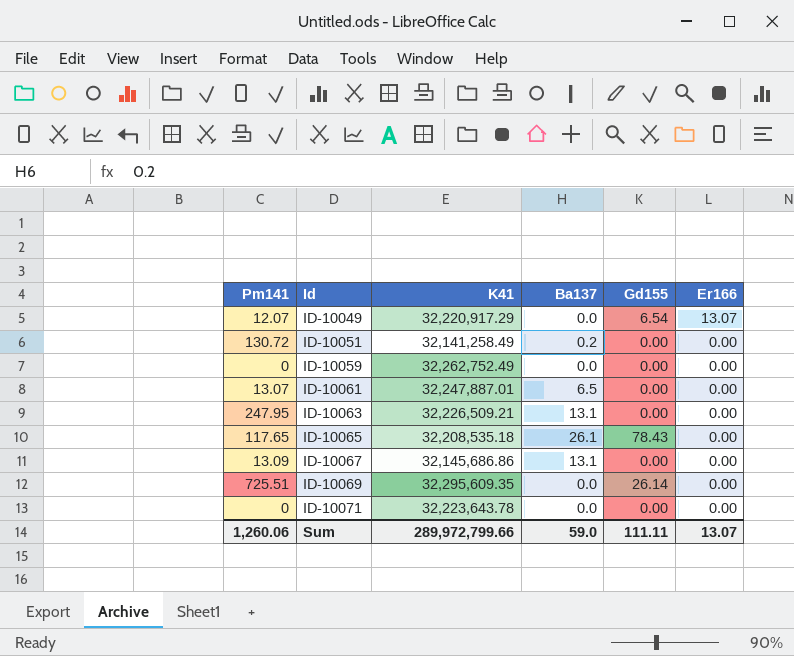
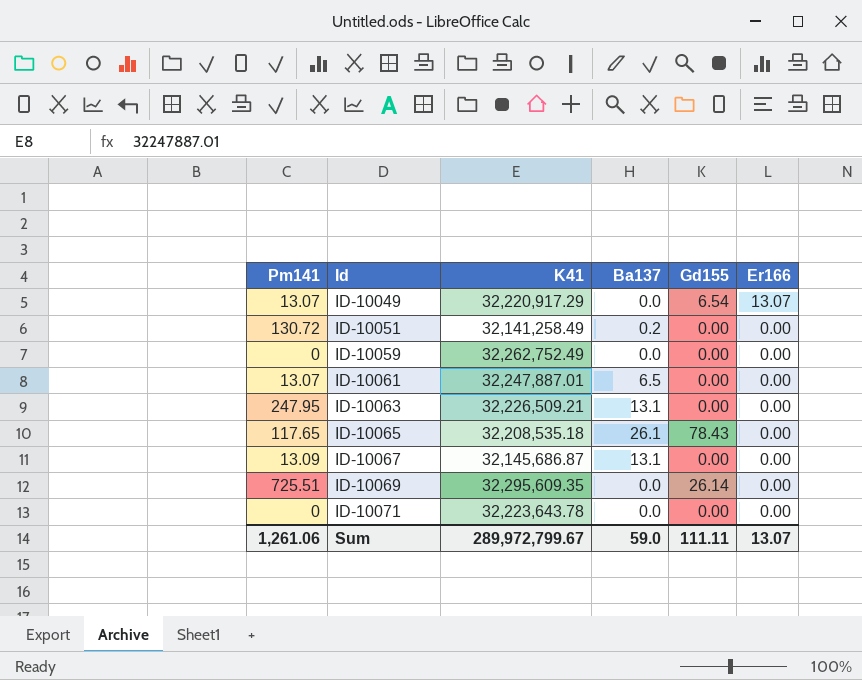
ID-10049 | Pm141: 12.07 -> 13.07
ID-10067 | K41: 32,145,686.86 -> 32,145,686.87
Sum | Pm141: 1,260.06 -> 1,261.06
Sum | K41: 289,972,799.66 -> 289,972,799.67

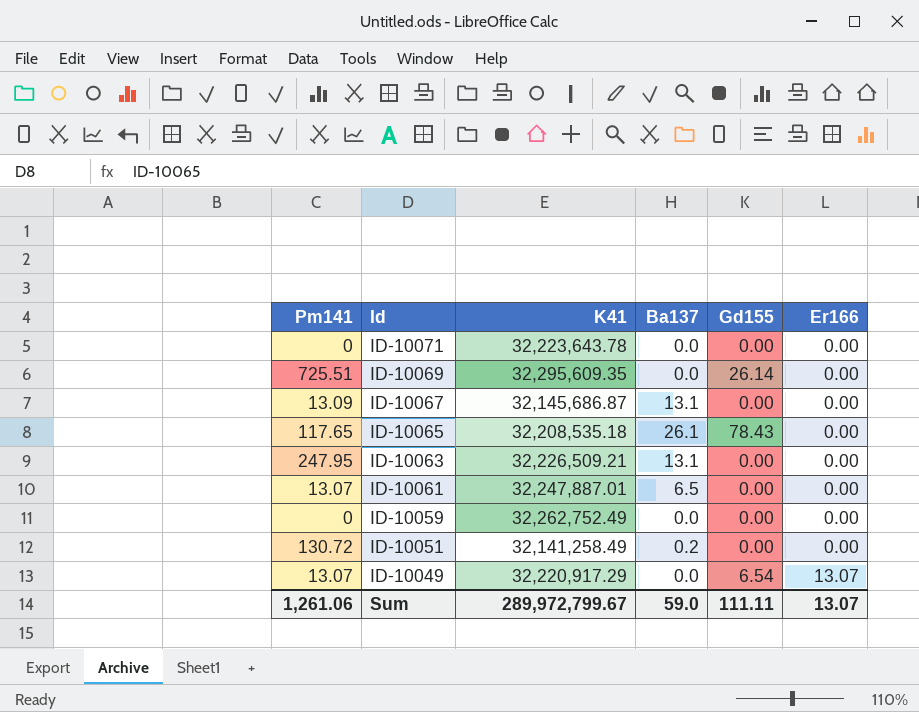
row order: Id ascending -> Id descending

